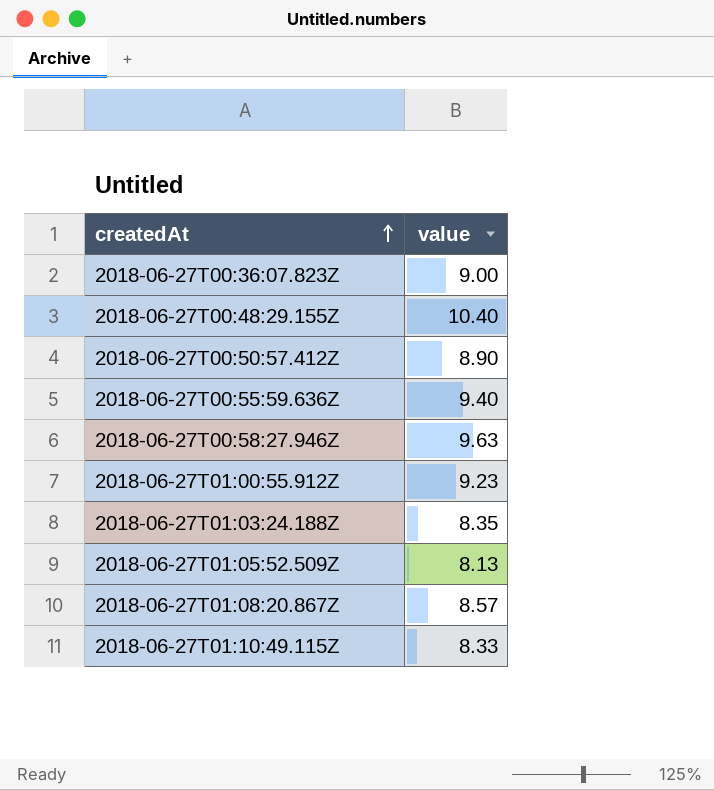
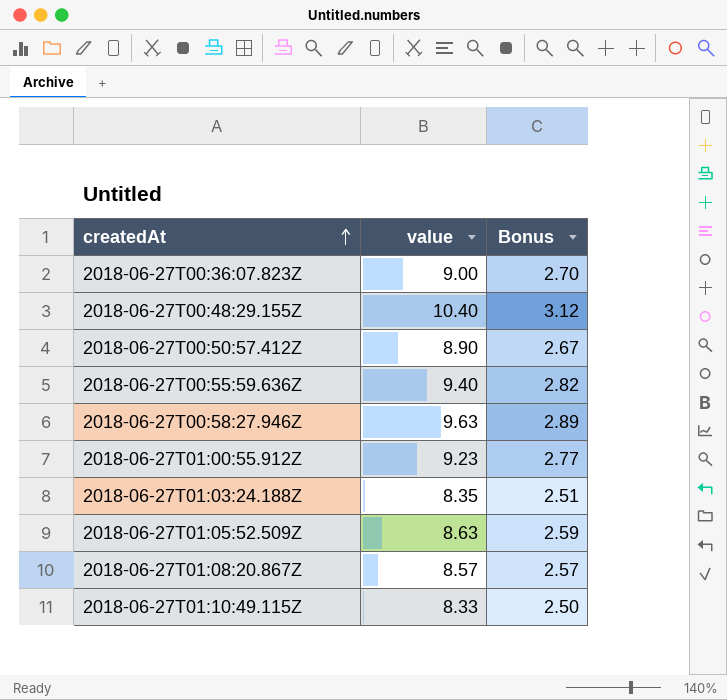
column Bonus | formula: none -> [value] * 0.3
2018-06-27T01:05:52.509Z | value: 8.13 -> 8.63

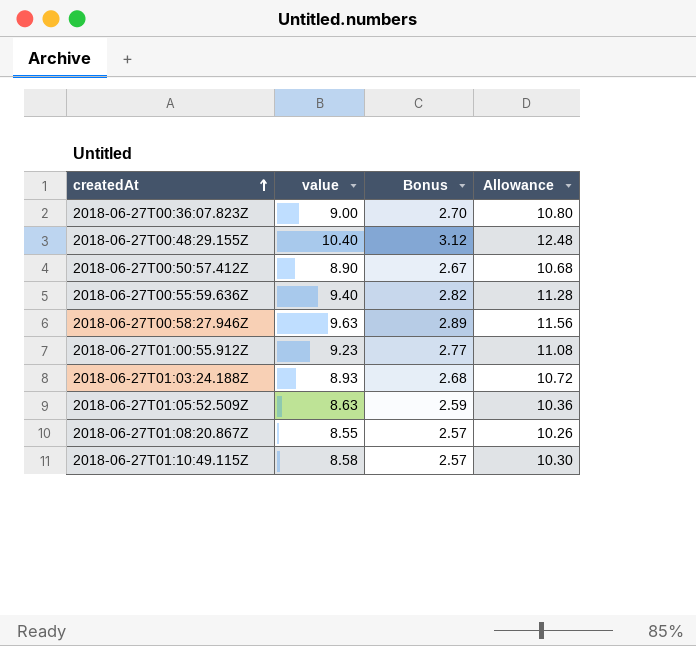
column Allowance | formula: none -> [value] * 1.2
2018-06-27T01:03:24.188Z | value: 8.35 -> 8.93
2018-06-27T01:03:24.188Z | Bonus: 2.51 -> 2.68
2018-06-27T01:08:20.867Z | value: 8.57 -> 8.55
2018-06-27T01:10:49.115Z | value: 8.33 -> 8.58
2018-06-27T01:10:49.115Z | Bonus: 2.50 -> 2.57

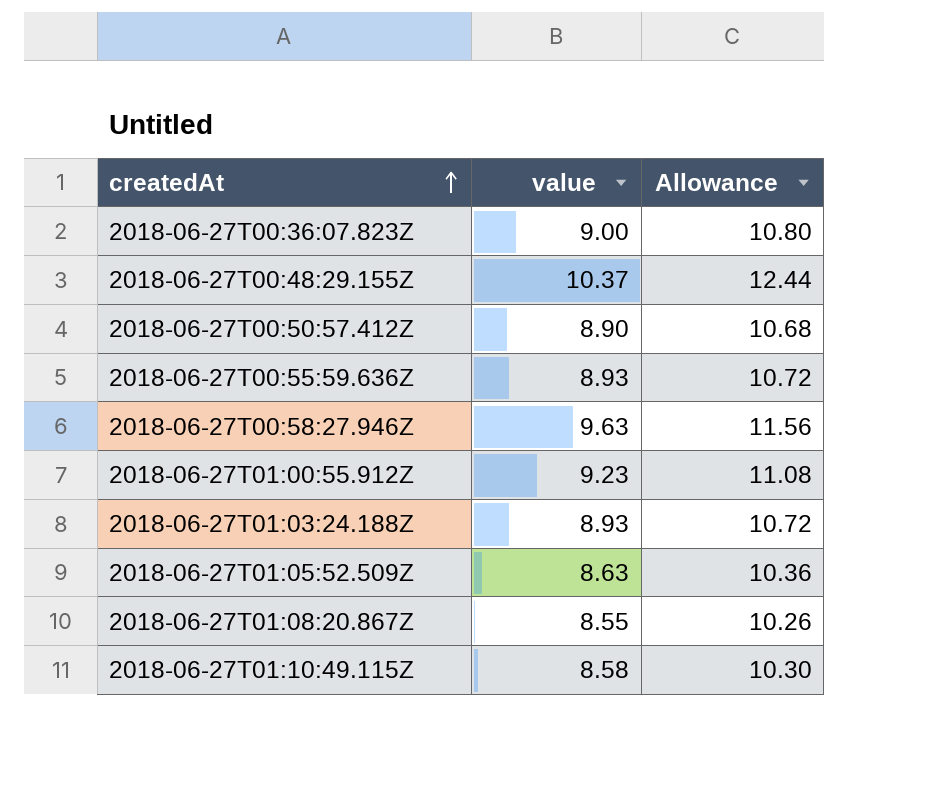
column Bonus | formula: [value] * 0.3 -> none
2018-06-27T00:48:29.155Z | value: 10.40 -> 10.37
2018-06-27T00:48:29.155Z | Allowance: 12.48 -> 12.44
2018-06-27T00:55:59.636Z | value: 9.40 -> 8.93
2018-06-27T00:55:59.636Z | Allowance: 11.28 -> 10.72

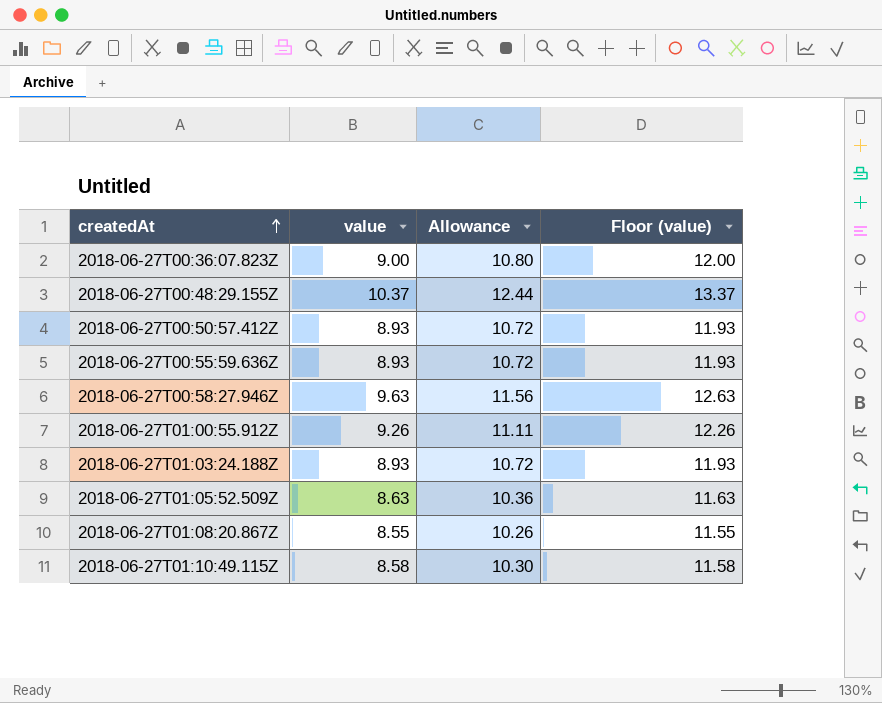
column Floor (value) | formula: none -> [value] + 3
2018-06-27T00:50:57.412Z | value: 8.90 -> 8.93
2018-06-27T00:50:57.412Z | Allowance: 10.68 -> 10.72
2018-06-27T01:00:55.912Z | value: 9.23 -> 9.26
2018-06-27T01:00:55.912Z | Allowance: 11.08 -> 11.11

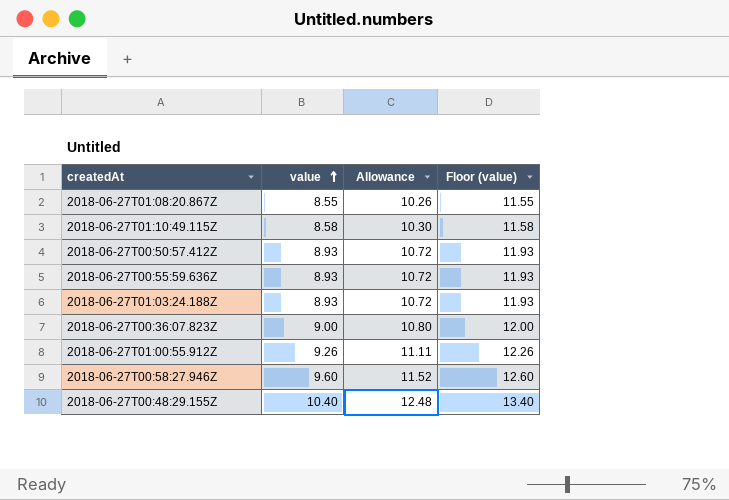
row order: createdAt ascending -> value ascending
row 2018-06-27T01:05:52.509Z: 8.63 | 10.36 | 11.63 -> none
2018-06-27T00:58:27.946Z | value: 9.63 -> 9.60
2018-06-27T00:58:27.946Z | Allowance: 11.56 -> 11.52
2018-06-27T00:58:27.946Z | Floor (value): 12.63 -> 12.60
2018-06-27T00:48:29.155Z | value: 10.37 -> 10.40
2018-06-27T00:48:29.155Z | Allowance: 12.44 -> 12.48
2018-06-27T00:48:29.155Z | Floor (value): 13.37 -> 13.40

